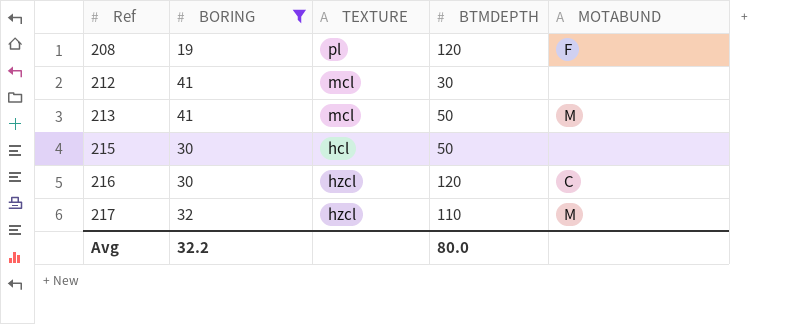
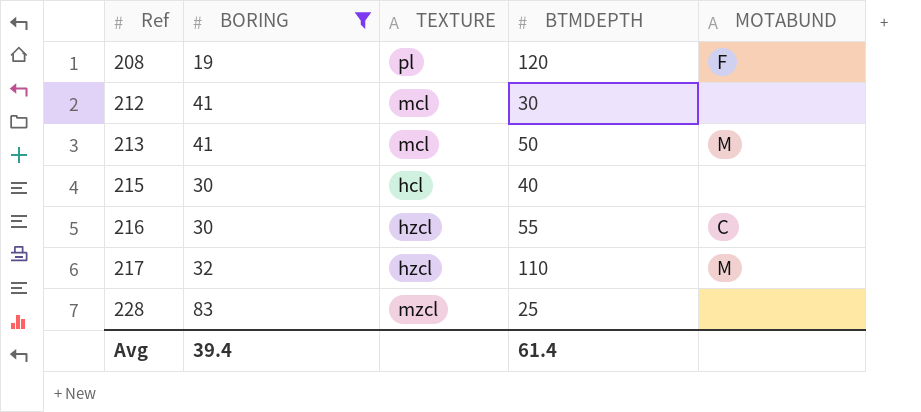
215 | BTMDEPTH: 50 -> 40
216 | BTMDEPTH: 120 -> 55
row 228: none -> 83 | mzcl | 25 | none
Avg | BORING: 32.2 -> 39.4
Avg | BTMDEPTH: 80.0 -> 61.4

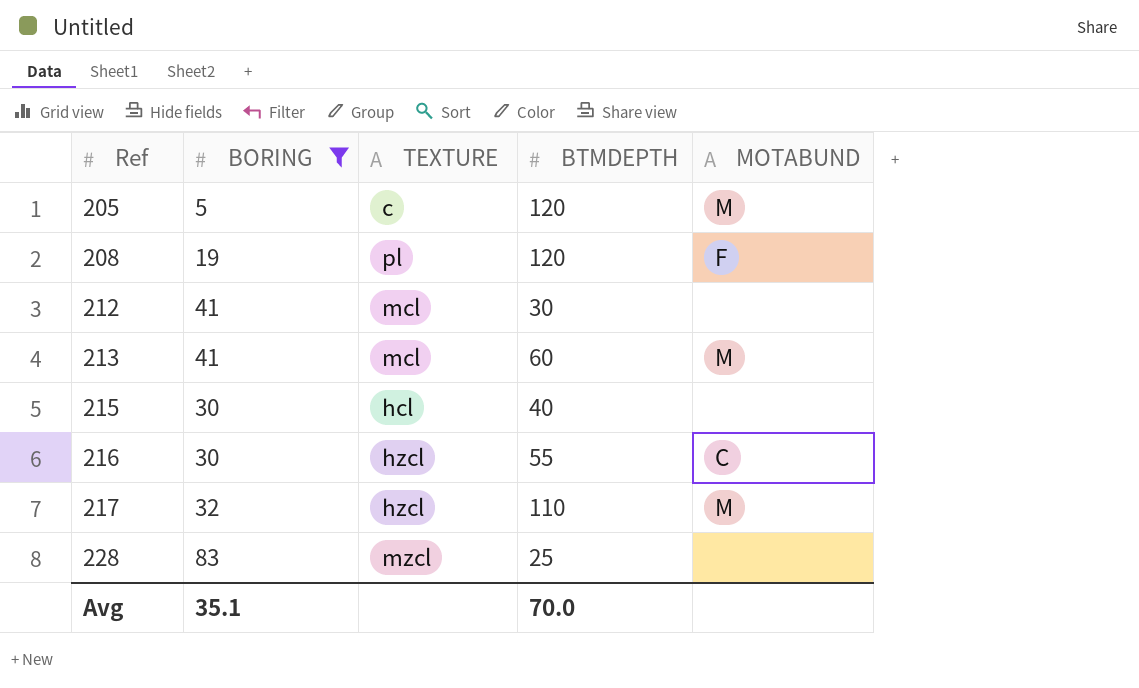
row 205: none -> 5 | c | 120 | M
213 | BTMDEPTH: 50 -> 60
Avg | BORING: 39.4 -> 35.1
Avg | BTMDEPTH: 61.4 -> 70.0

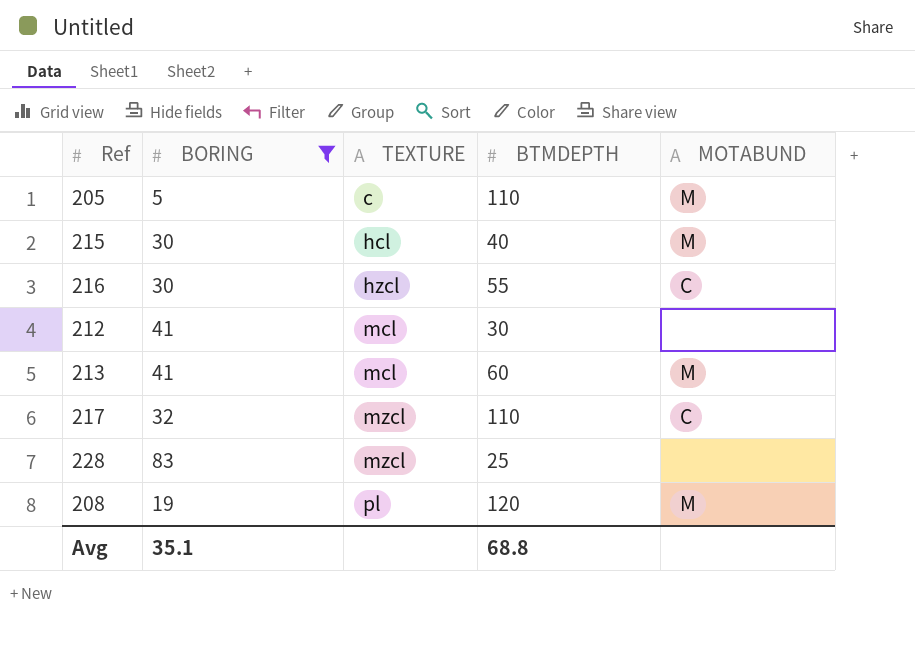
row order: Ref ascending -> TEXTURE ascending
205 | BTMDEPTH: 120 -> 110
215 | MOTABUND: none -> M
217 | TEXTURE: hzcl -> mzcl
217 | MOTABUND: M -> C
208 | MOTABUND: F -> M
Avg | BTMDEPTH: 70.0 -> 68.8

